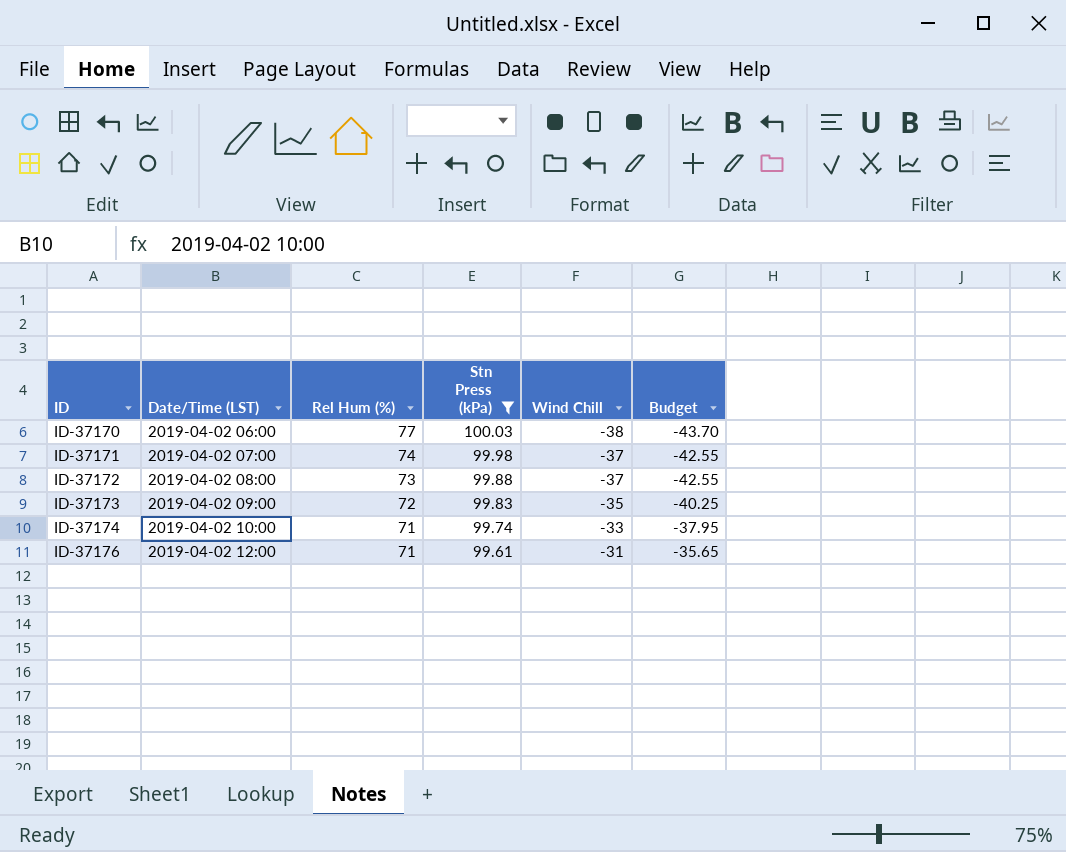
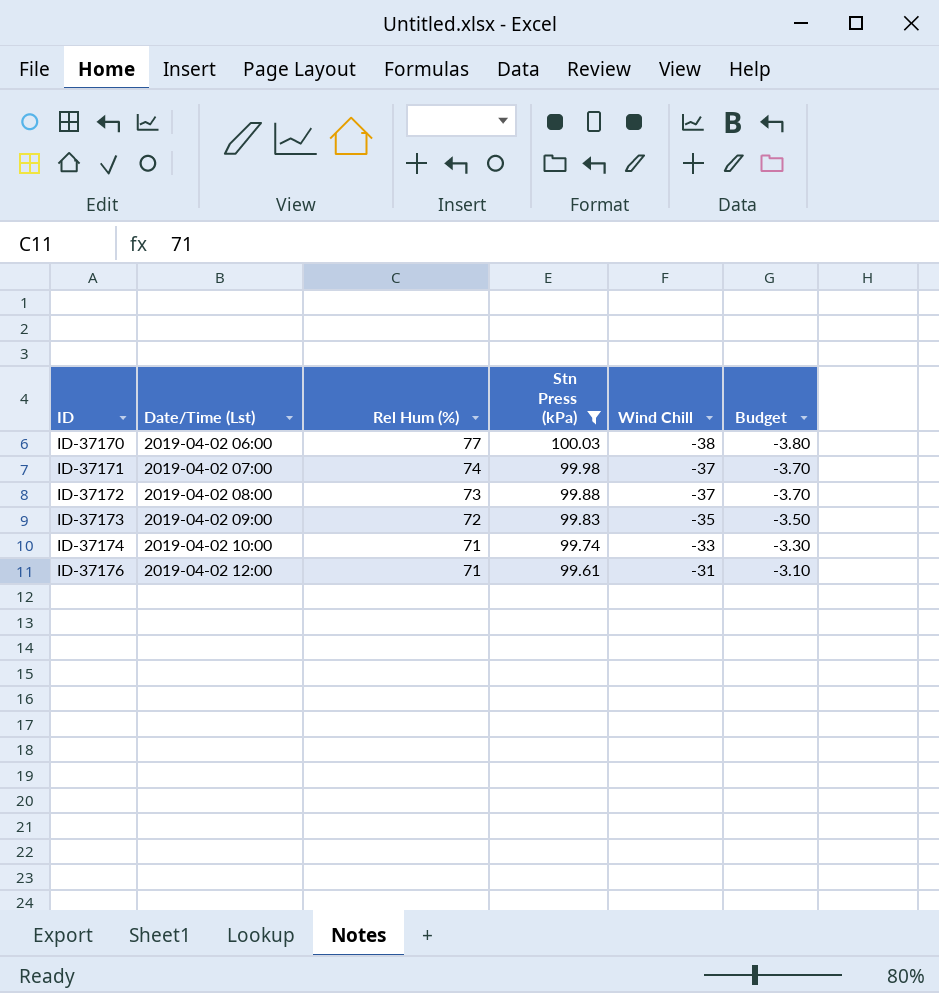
column name: Date/Time (LST) -> Date/Time (Lst)
column Budget | formula: [Wind Chill] * 1.15 -> [Wind Chill] * 0.1

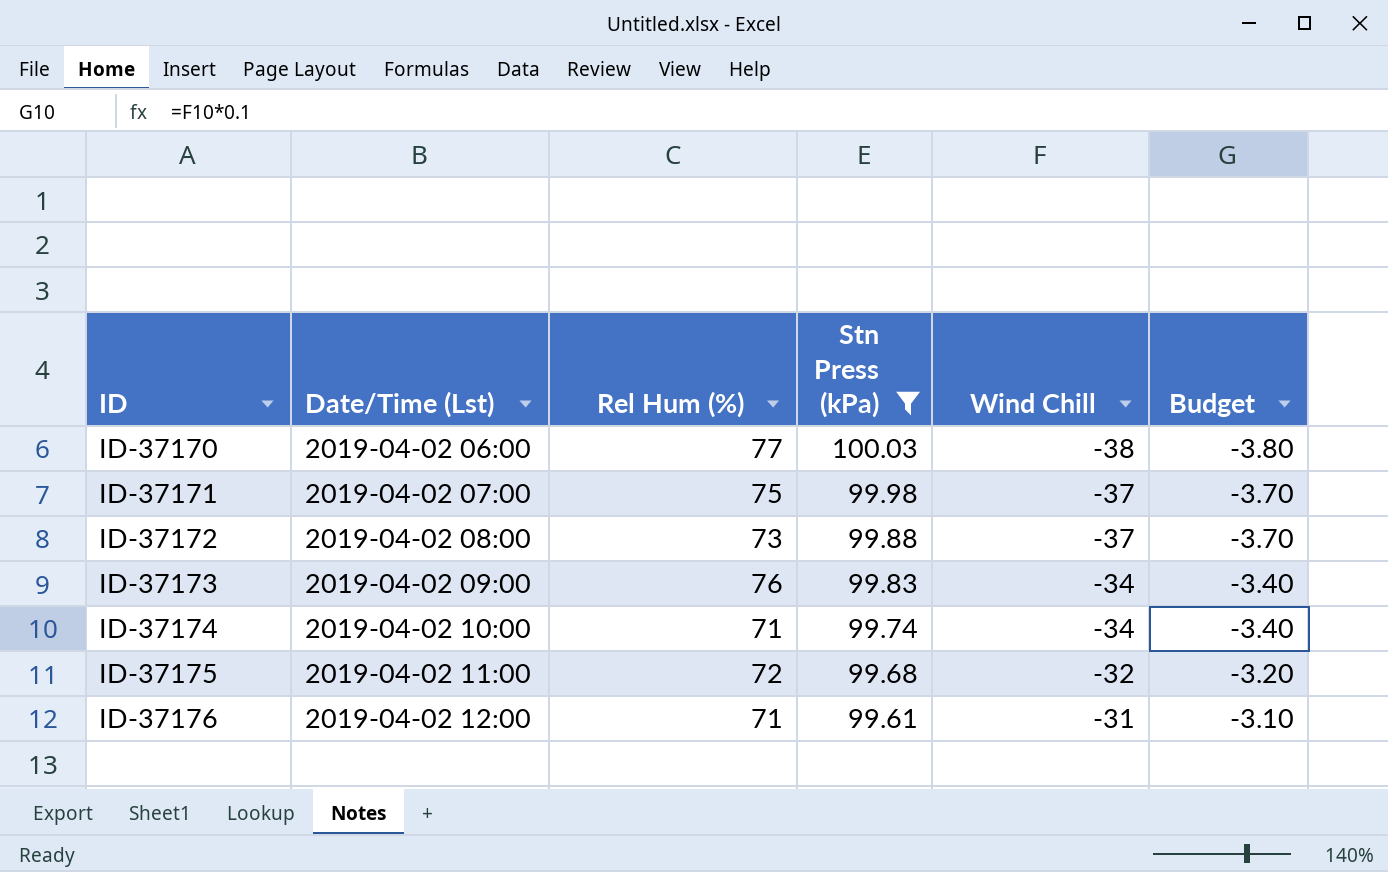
ID-37171 | Rel Hum (%): 74 -> 75
ID-37173 | Rel Hum (%): 72 -> 76
ID-37173 | Wind Chill: -35 -> -34
ID-37173 | Budget: -3.50 -> -3.40
ID-37174 | Wind Chill: -33 -> -34
ID-37174 | Budget: -3.30 -> -3.40
row ID-37175: none -> 2019-04-02 11:00 | 72 | 99.68 | -32 | -3.20

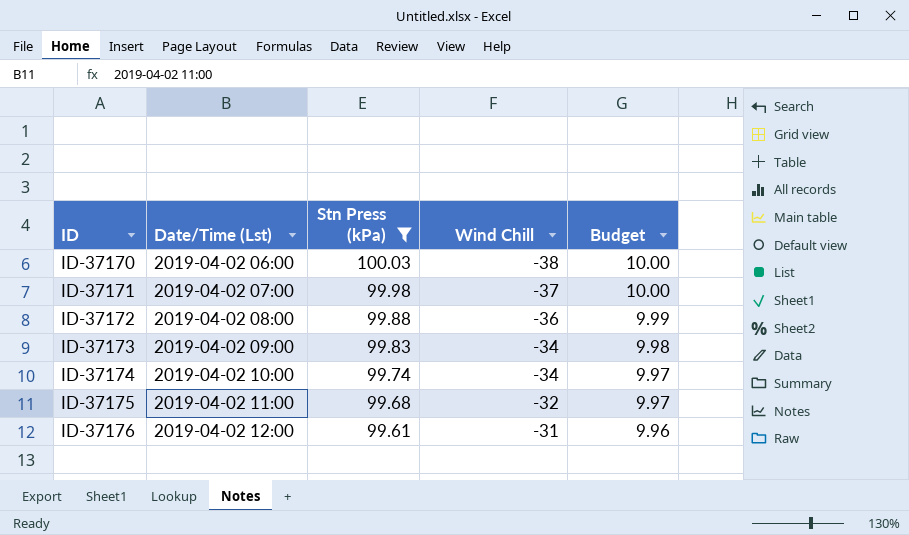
column Rel Hum (%) | position: 3 -> none
column Budget | formula: [Wind Chill] * 0.1 -> [Stn Press (kPa)] * 0.1
ID-37172 | Wind Chill: -37 -> -36

